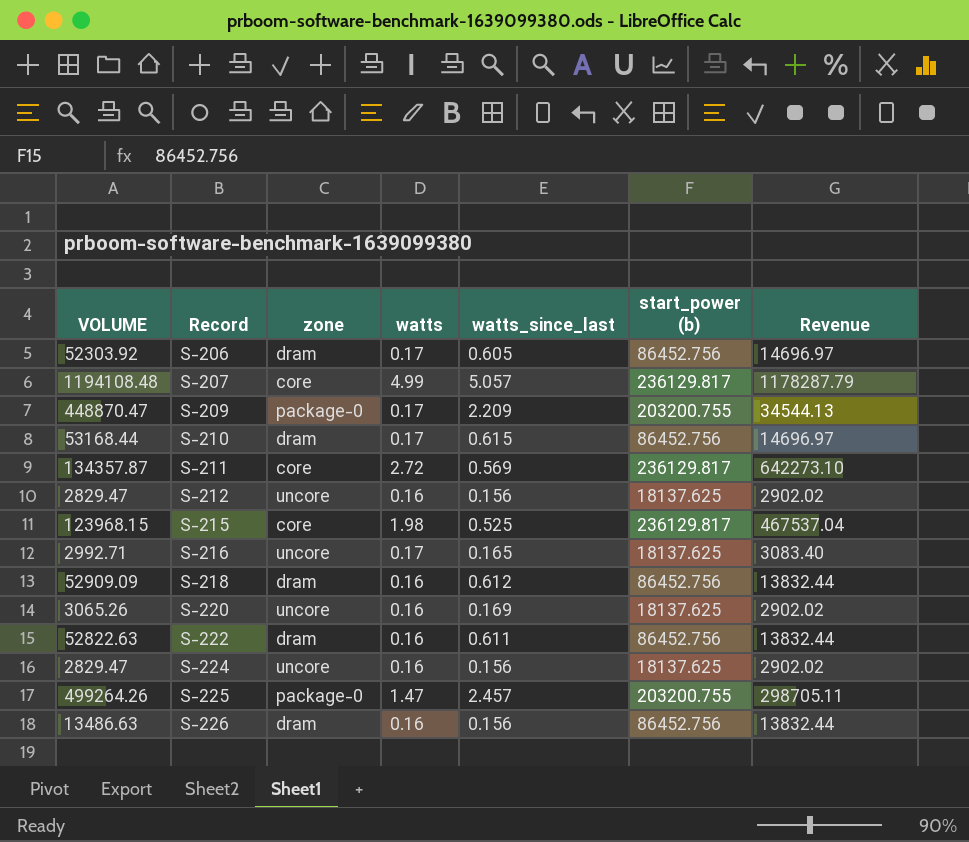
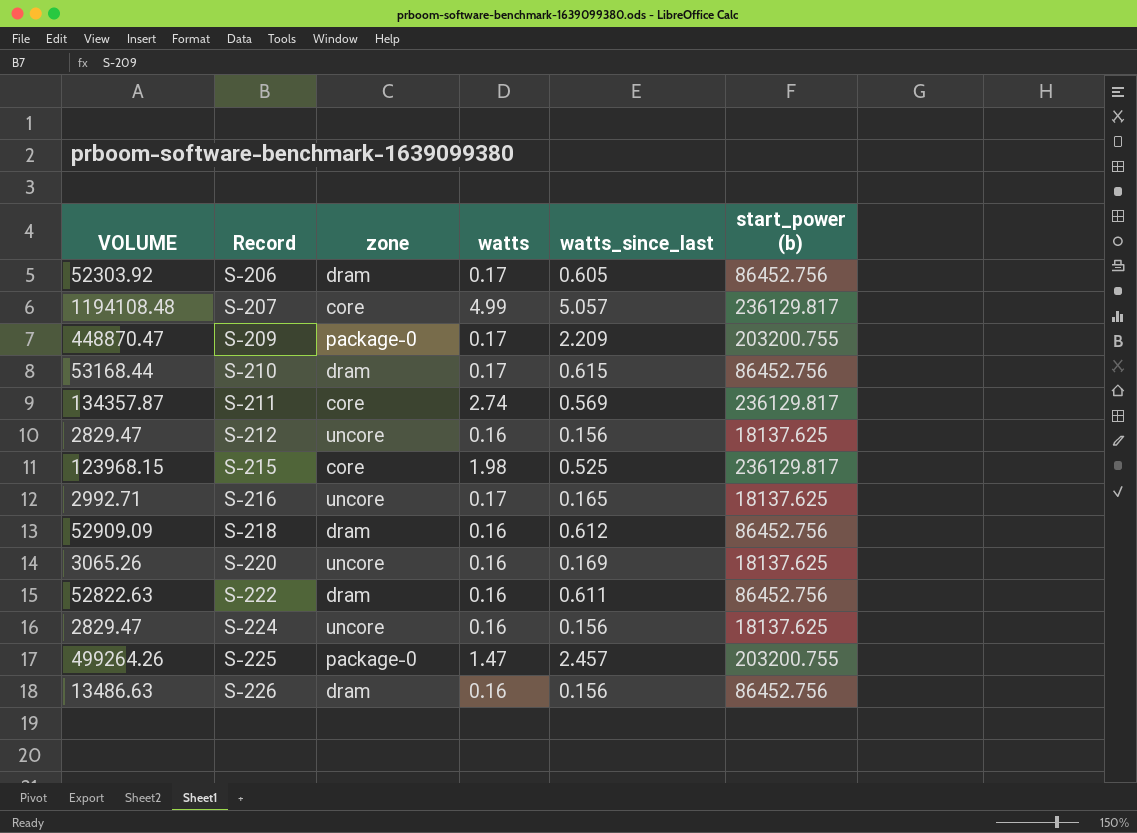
column Revenue | formula: [watts] * [start_power (b)] -> none
S-211 | watts: 2.72 -> 2.74

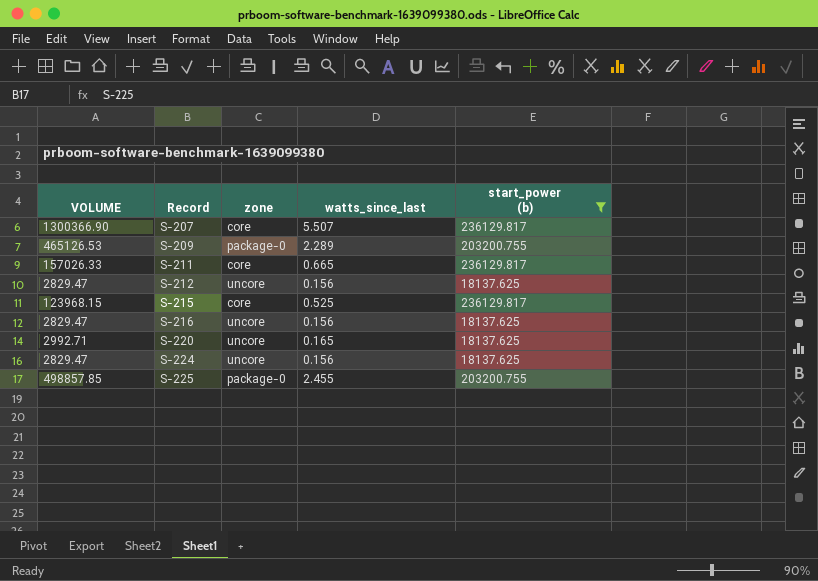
filter: none -> start_power (b) != 86452.756
column watts | position: 4 -> none
S-207 | VOLUME: 1194108.48 -> 1300366.90
S-207 | watts_since_last: 5.057 -> 5.507
S-209 | VOLUME: 448870.47 -> 465126.53
S-209 | watts_since_last: 2.209 -> 2.289
S-211 | VOLUME: 134357.87 -> 157026.33
S-211 | watts_since_last: 0.569 -> 0.665
S-216 | VOLUME: 2992.71 -> 2829.47
S-216 | watts_since_last: 0.165 -> 0.156
S-220 | VOLUME: 3065.26 -> 2992.71
S-220 | watts_since_last: 0.169 -> 0.165
S-225 | VOLUME: 499264.26 -> 498857.85
S-225 | watts_since_last: 2.457 -> 2.455

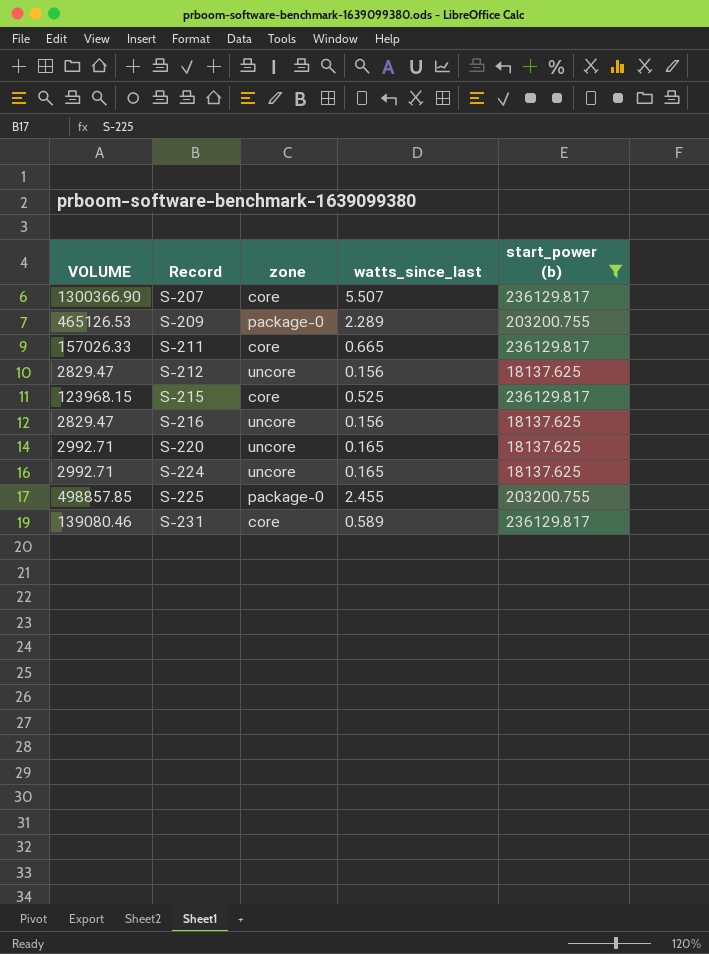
S-224 | VOLUME: 2829.47 -> 2992.71
S-224 | watts_since_last: 0.156 -> 0.165
row S-231: none -> 139080.46 | core | 0.589 | 236129.817

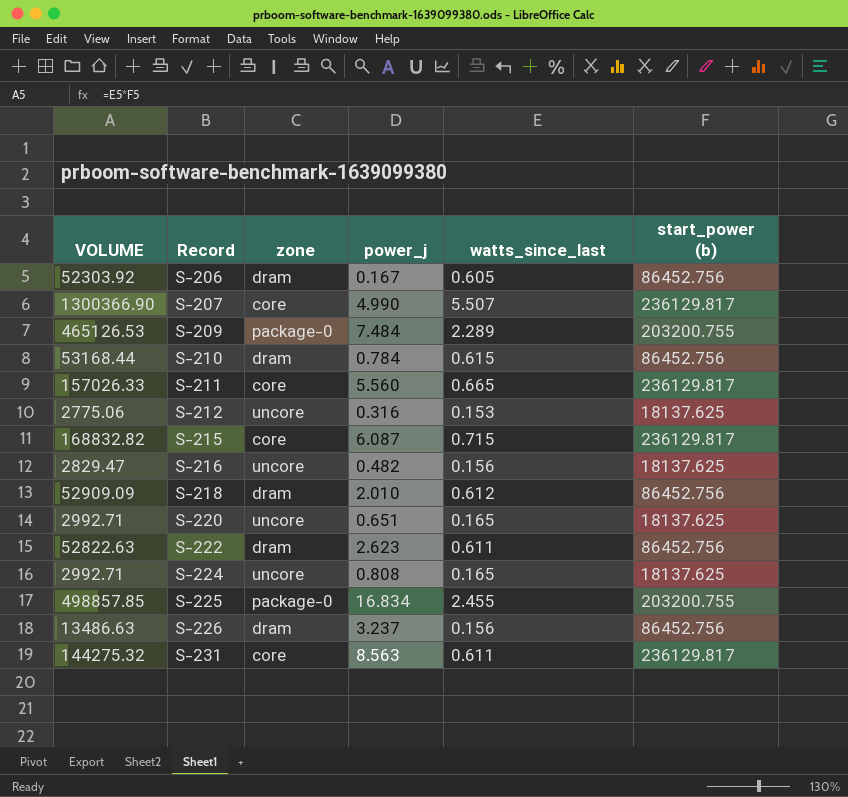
filter: start_power (b) != 86452.756 -> none
column power_j | position: none -> 4
S-212 | VOLUME: 2829.47 -> 2775.06
S-212 | watts_since_last: 0.156 -> 0.153
S-215 | VOLUME: 123968.15 -> 168832.82
S-215 | watts_since_last: 0.525 -> 0.715
S-231 | VOLUME: 139080.46 -> 144275.32
S-231 | watts_since_last: 0.589 -> 0.611

